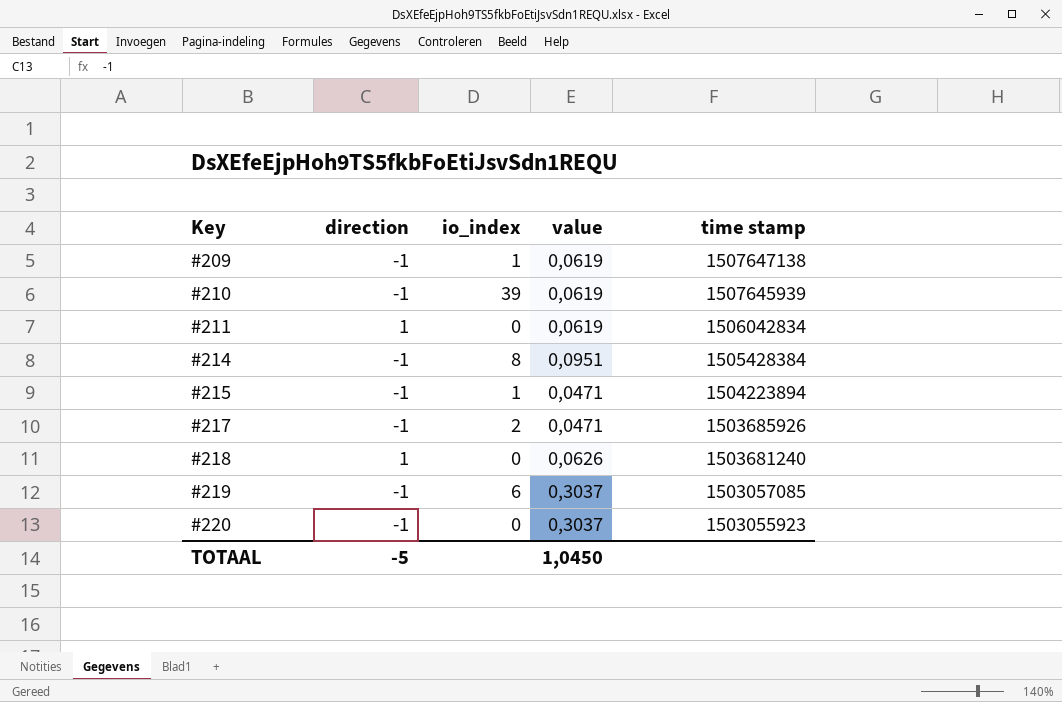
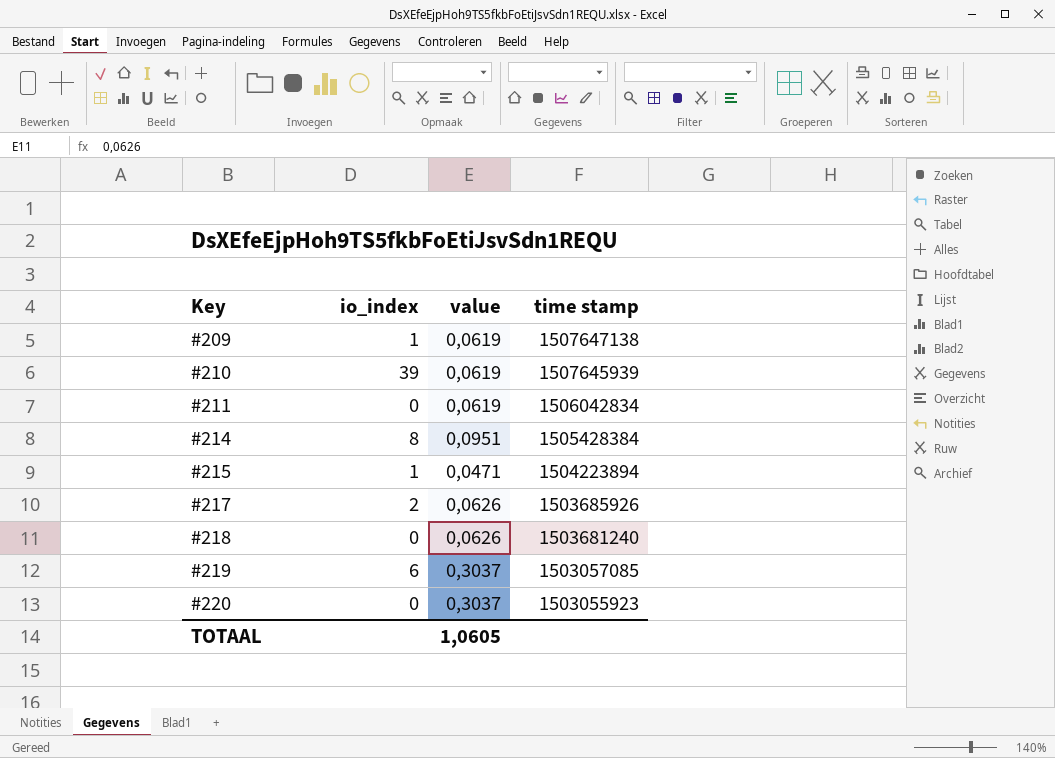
column direction | position: 2 -> none
#217 | value: 0,0471 -> 0,0626
TOTAAL | value: 1,0450 -> 1,0605

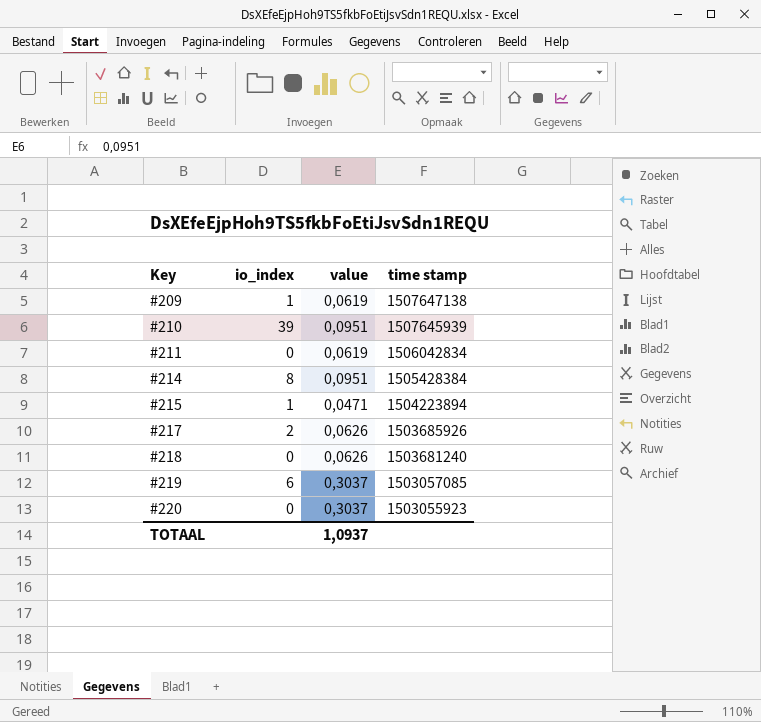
#210 | value: 0,0619 -> 0,0951
TOTAAL | value: 1,0605 -> 1,0937

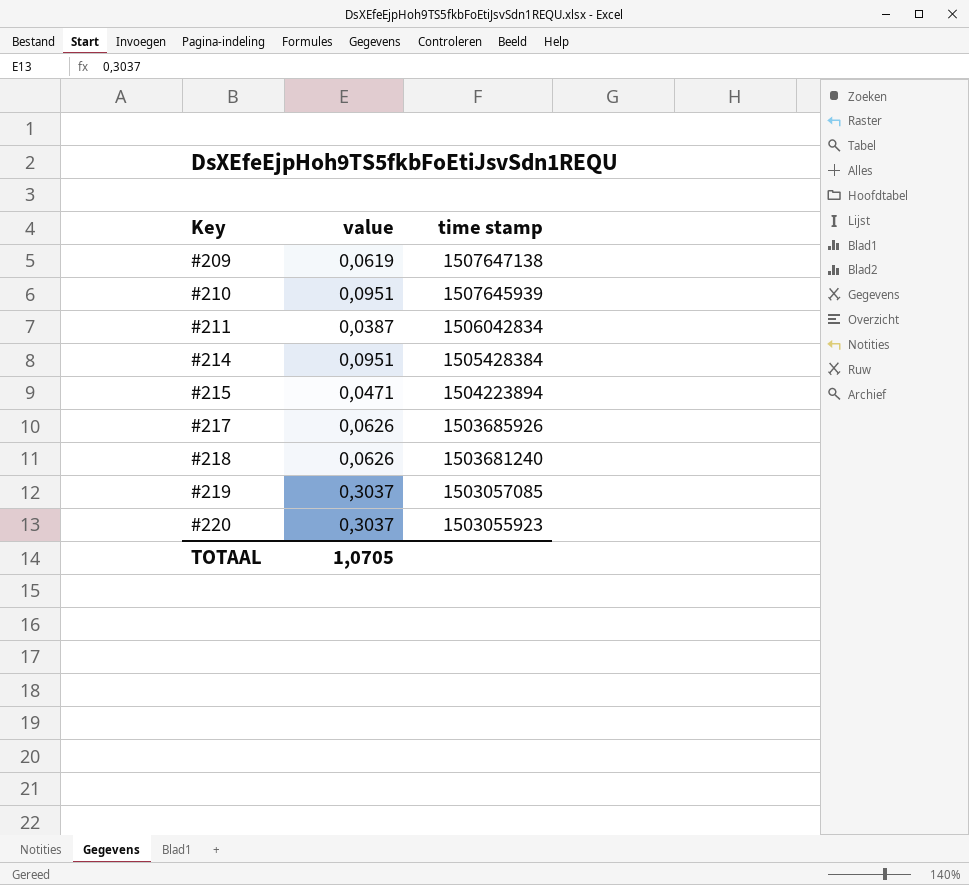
column io_index | position: 2 -> none
#211 | value: 0,0619 -> 0,0387
TOTAAL | value: 1,0937 -> 1,0705

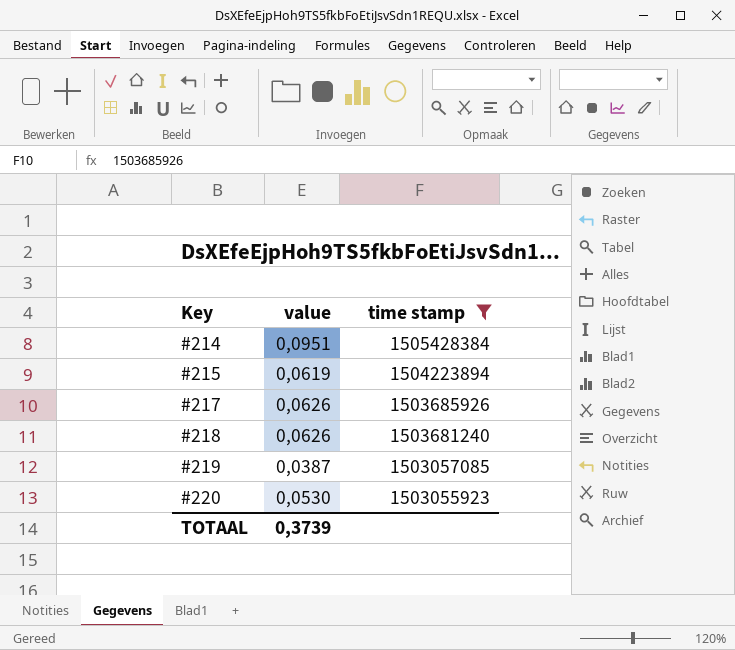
filter: none -> time stamp <= 1505428384
#215 | value: 0,0471 -> 0,0619
#219 | value: 0,3037 -> 0,0387
#220 | value: 0,3037 -> 0,0530
TOTAAL | value: 1,0705 -> 0,3739

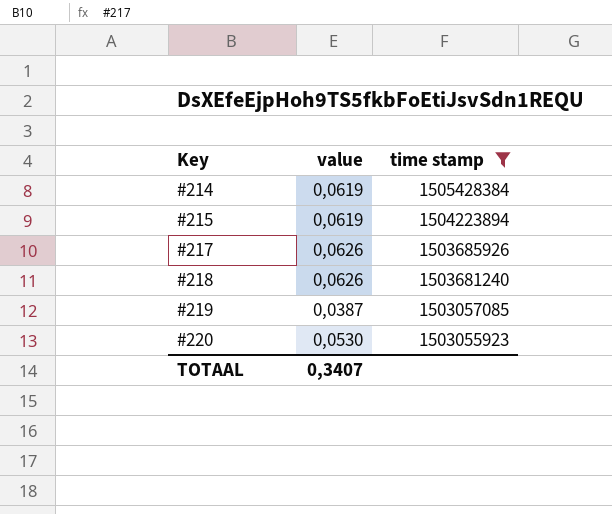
#214 | value: 0,0951 -> 0,0619
TOTAAL | value: 0,3739 -> 0,3407

